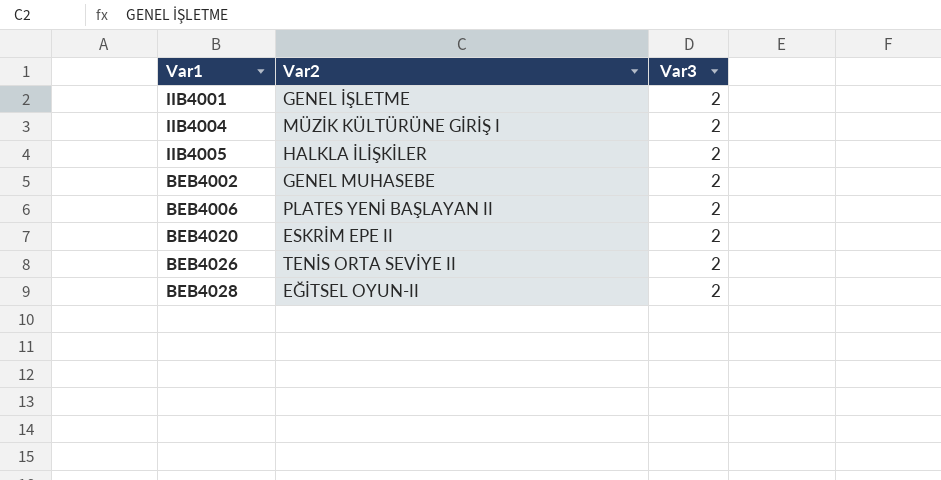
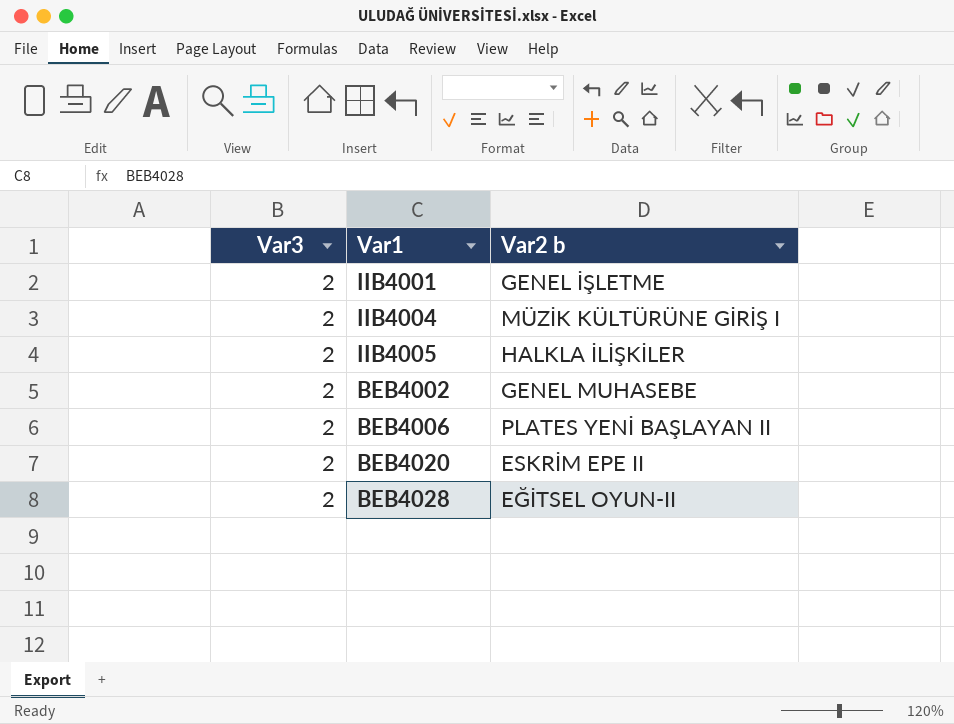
column Var3 | position: 3 -> 1
column name: Var2 -> Var2 b
row BEB4026: TENİS ORTA SEVİYE II | 2 -> none

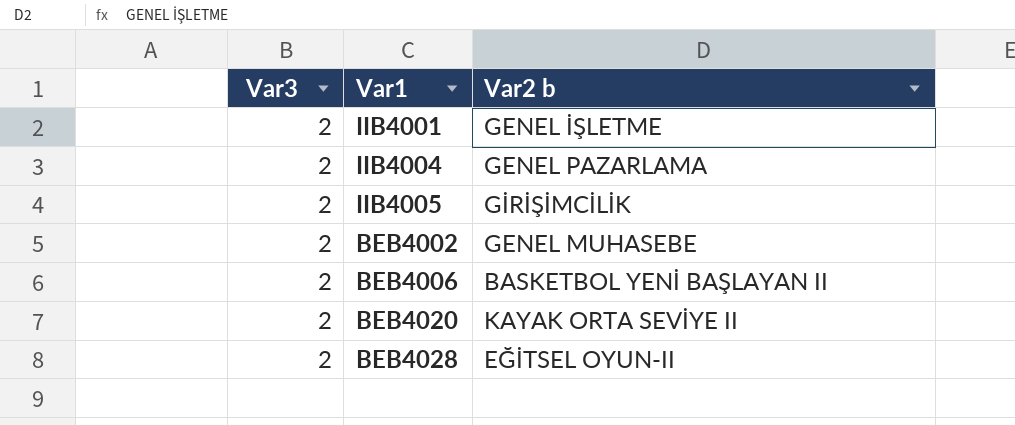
IIB4004 | Var2 b: MÜZİK KÜLTÜRÜNE GİRİŞ I -> GENEL PAZARLAMA
IIB4005 | Var2 b: HALKLA İLİŞKİLER -> GİRİŞİMCİLİK
BEB4006 | Var2 b: PLATES YENİ BAŞLAYAN II -> BASKETBOL YENİ BAŞLAYAN II
BEB4020 | Var2 b: ESKRİM EPE II -> KAYAK ORTA SEVİYE II

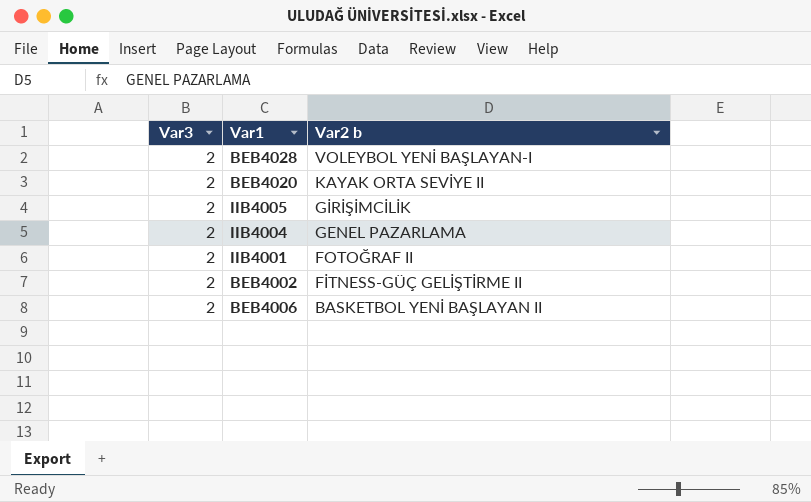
row order: none -> Var2 b descending
BEB4028 | Var2 b: EĞİTSEL OYUN-II -> VOLEYBOL YENİ BAŞLAYAN-I
IIB4001 | Var2 b: GENEL İŞLETME -> FOTOĞRAF II
BEB4002 | Var2 b: GENEL MUHASEBE -> FİTNESS-GÜÇ GELİŞTİRME II

